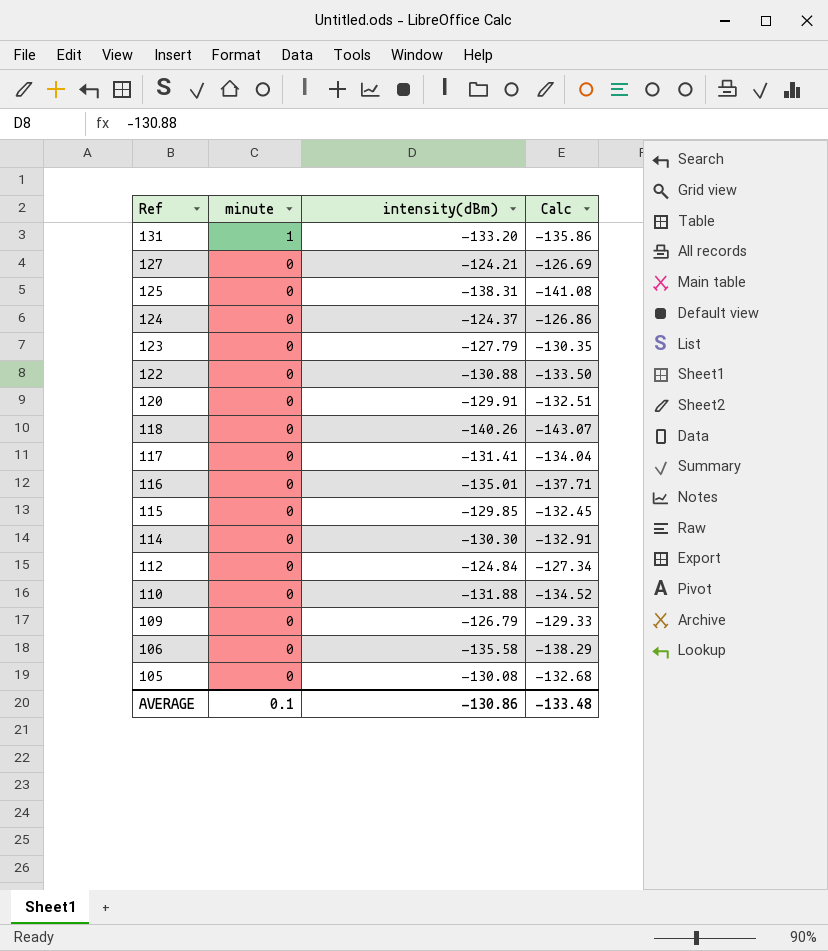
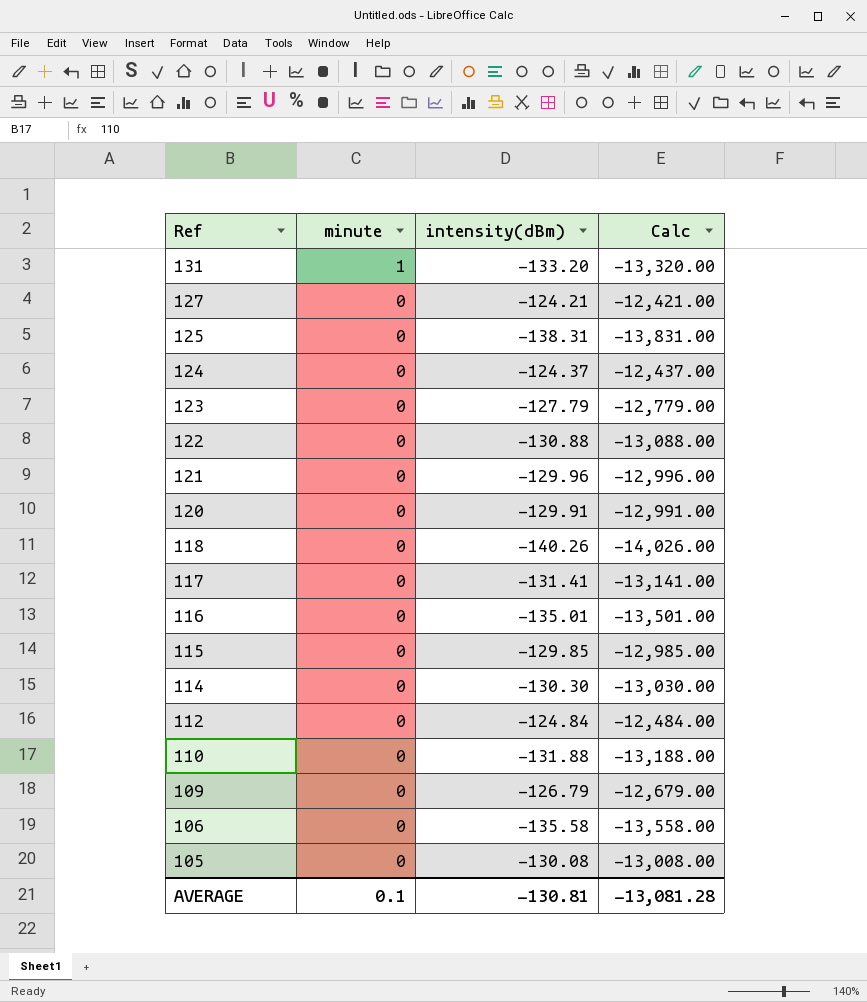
column Calc | formula: [intensity(dBm)] * 1.02 -> [intensity(dBm)] * 100
row 121: none -> 0 | -129.96 | -12,996.00
AVERAGE | intensity(dBm): -130.86 -> -130.81
AVERAGE | Calc: -133.48 -> -13,081.28

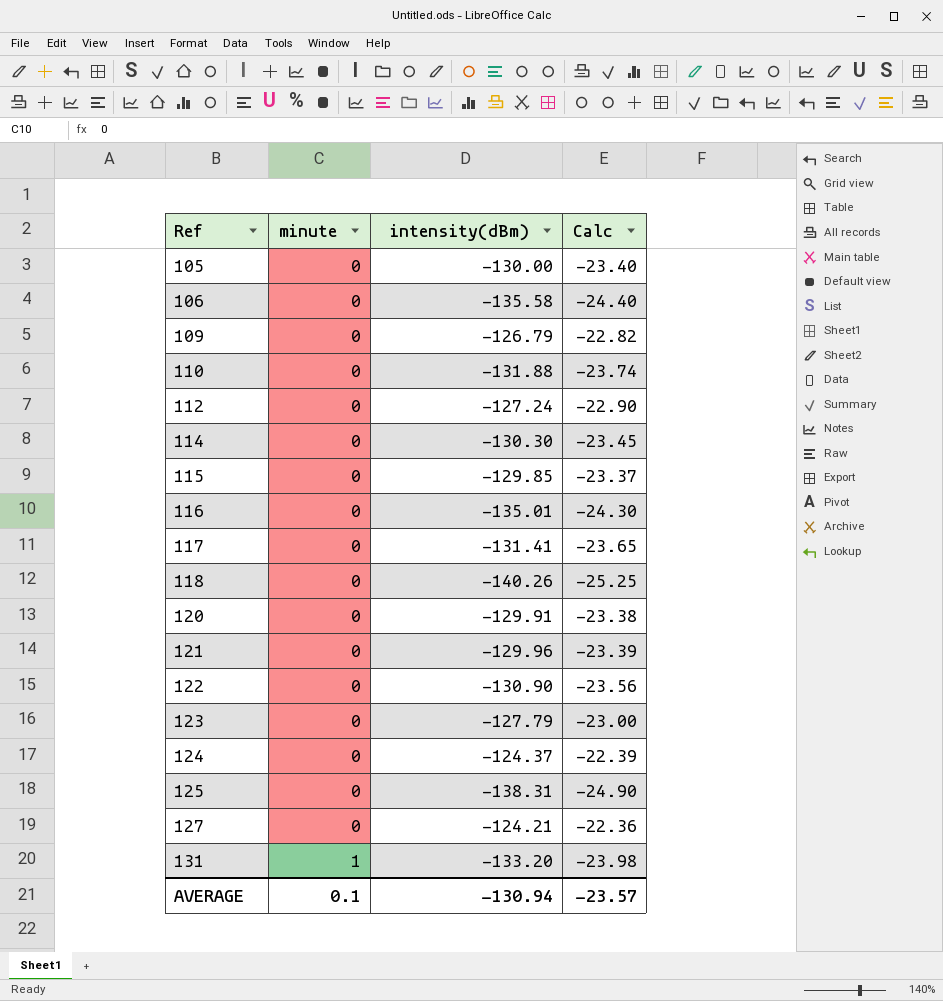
row order: Ref descending -> Ref ascending
column Calc | formula: [intensity(dBm)] * 100 -> [intensity(dBm)] * 0.18
105 | intensity(dBm): -130.08 -> -130.00
112 | intensity(dBm): -124.84 -> -127.24
122 | intensity(dBm): -130.88 -> -130.90
AVERAGE | intensity(dBm): -130.81 -> -130.94
AVERAGE | Calc: -13,081.28 -> -23.57

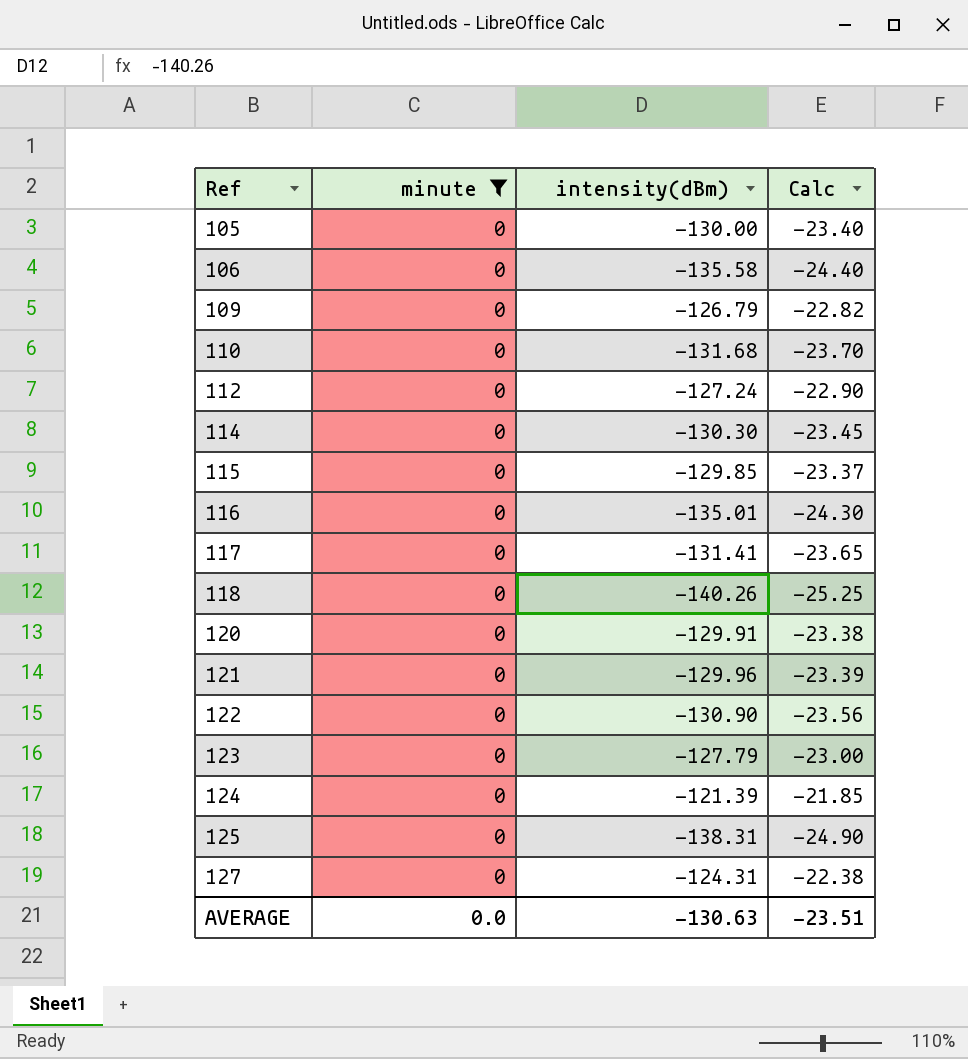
filter: none -> minute = 0
110 | intensity(dBm): -131.88 -> -131.68
110 | Calc: -23.74 -> -23.70
124 | intensity(dBm): -124.37 -> -121.39
124 | Calc: -22.39 -> -21.85
127 | intensity(dBm): -124.21 -> -124.31
127 | Calc: -22.36 -> -22.38
AVERAGE | minute: 0.1 -> 0.0
AVERAGE | intensity(dBm): -130.94 -> -130.63
AVERAGE | Calc: -23.57 -> -23.51

